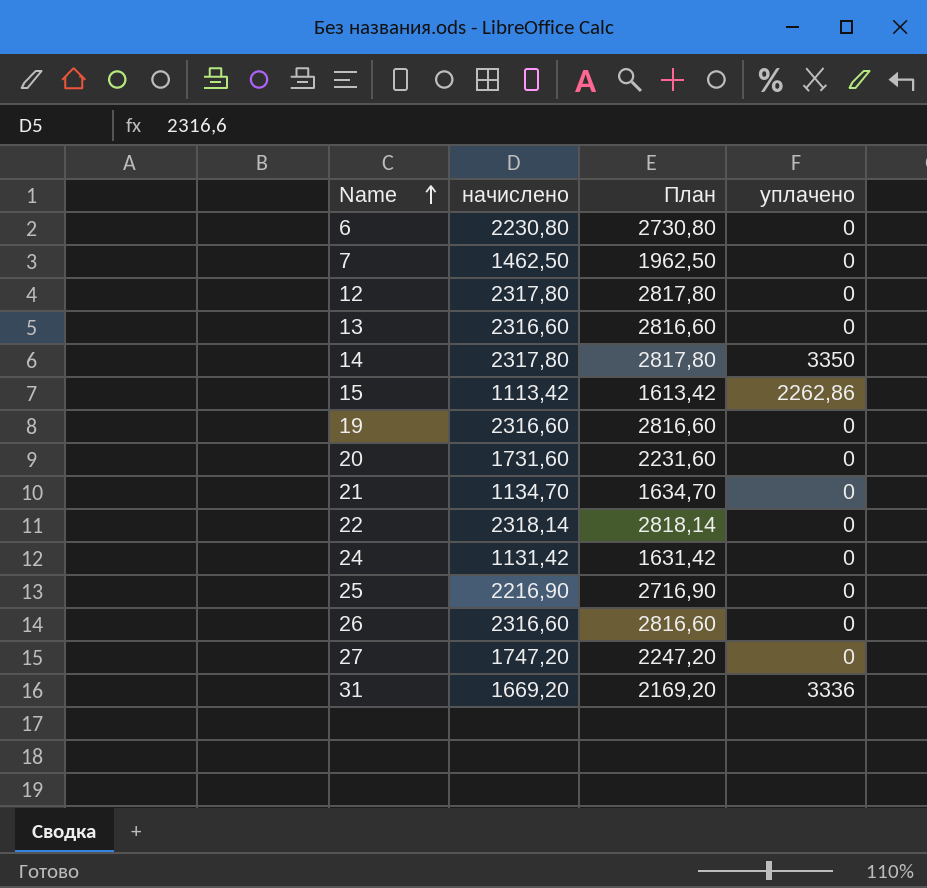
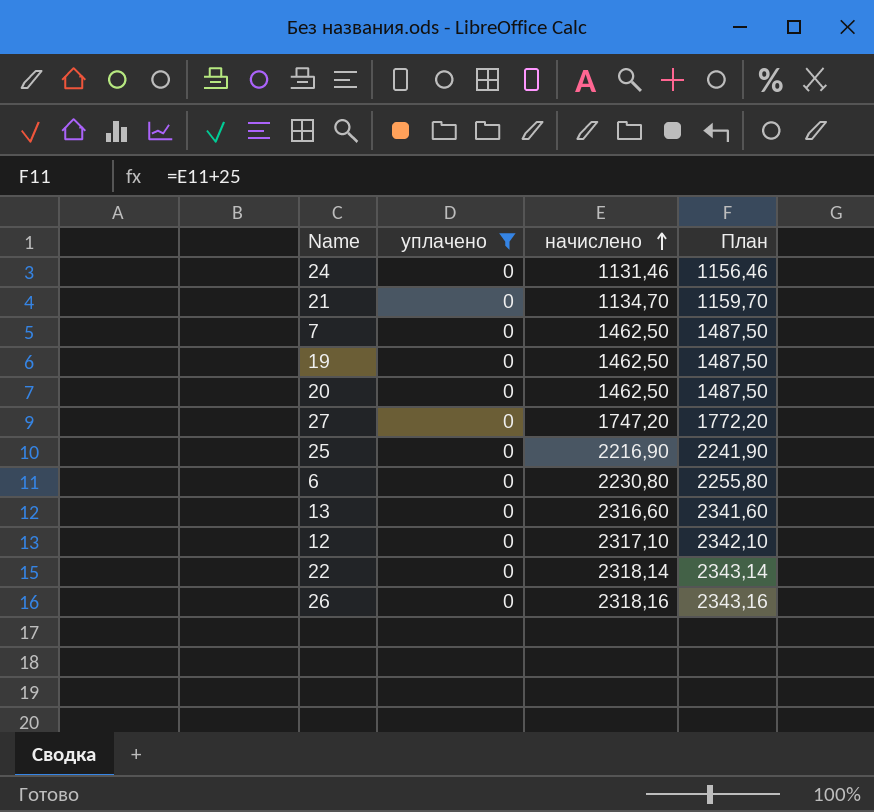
filter: none -> уплачено = 0
row order: Name ascending -> начислено ascending
column уплачено | position: 4 -> 2
column План | formula: [начислено] + 500 -> [начислено] + 25
24 | начислено: 1131,42 -> 1131,46
19 | начислено: 2316,60 -> 1462,50
20 | начислено: 1731,60 -> 1462,50
12 | начислено: 2317,80 -> 2317,10
26 | начислено: 2316,60 -> 2318,16

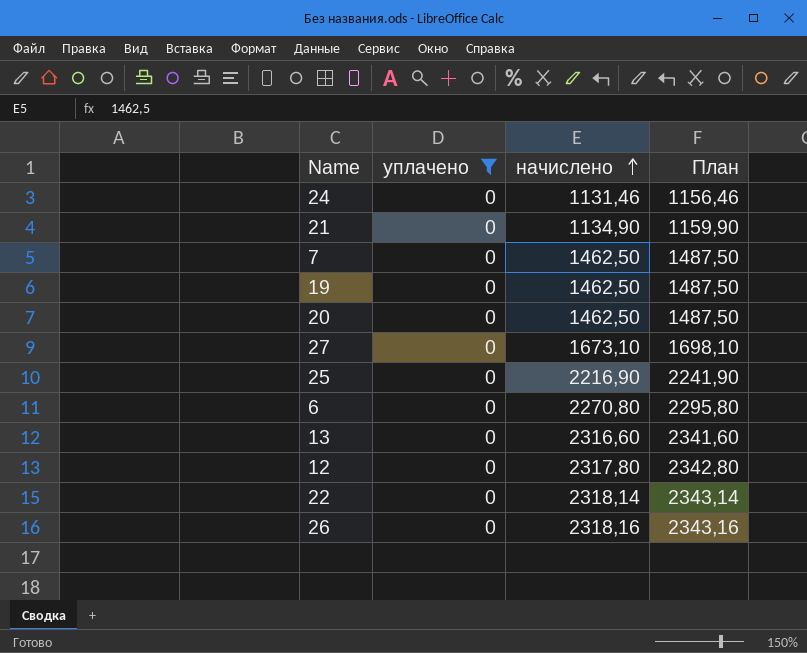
21 | начислено: 1134,70 -> 1134,90
21 | План: 1159,70 -> 1159,90
27 | начислено: 1747,20 -> 1673,10
27 | План: 1772,20 -> 1698,10
6 | начислено: 2230,80 -> 2270,80
6 | План: 2255,80 -> 2295,80
12 | начислено: 2317,10 -> 2317,80
12 | План: 2342,10 -> 2342,80

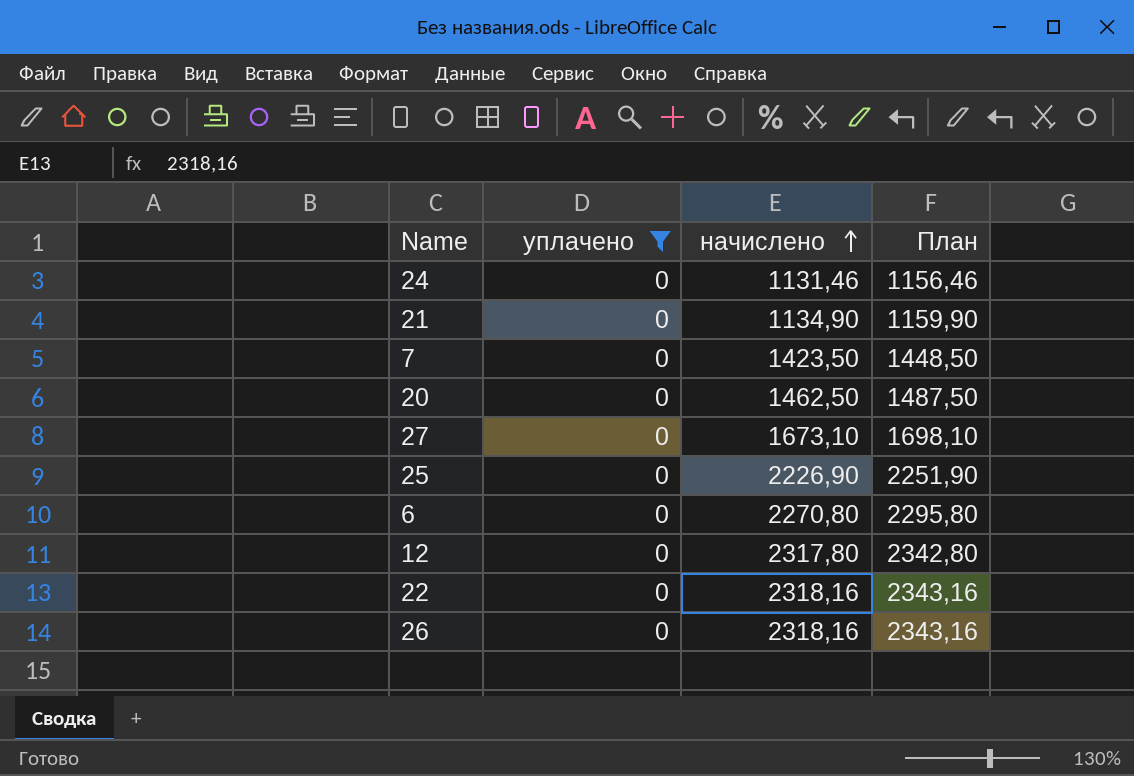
row 19: 0 | 1462,50 | 1487,50 -> none
row 13: 0 | 2316,60 | 2341,60 -> none
7 | начислено: 1462,50 -> 1423,50
7 | План: 1487,50 -> 1448,50
25 | начислено: 2216,90 -> 2226,90
25 | План: 2241,90 -> 2251,90
22 | начислено: 2318,14 -> 2318,16
22 | План: 2343,14 -> 2343,16

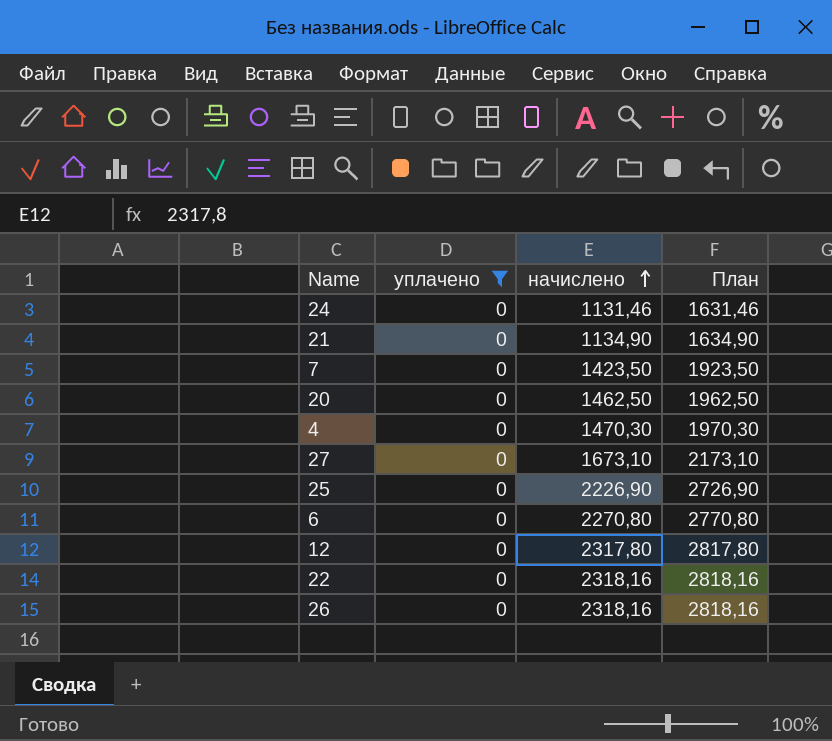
column План | formula: [начислено] + 25 -> [начислено] + 500
row 4: none -> 0 | 1470,30 | 1970,30

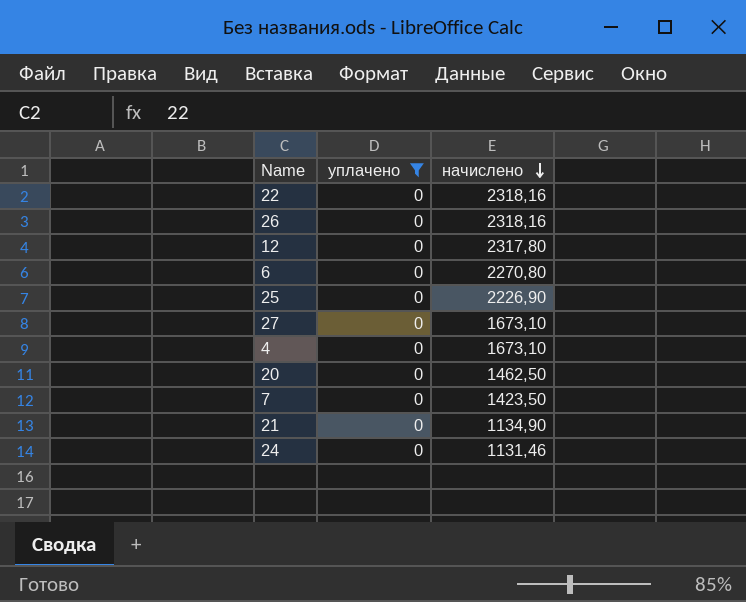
row order: начислено ascending -> начислено descending
column План | formula: [начислено] + 500 -> none
4 | начислено: 1470,30 -> 1673,10

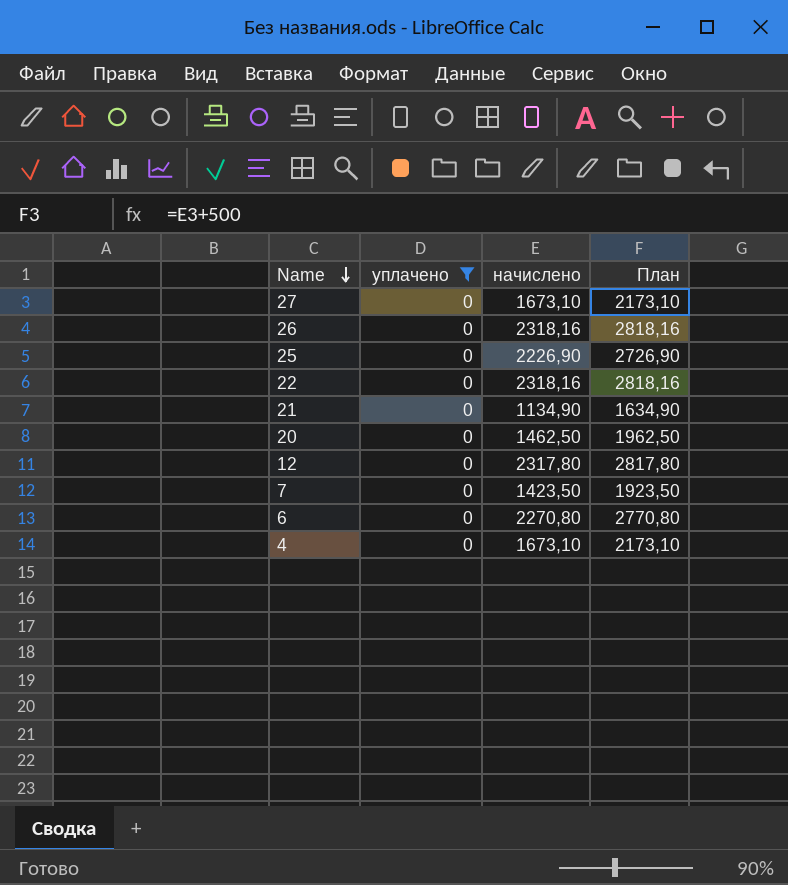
row order: начислено descending -> Name descending
column План | formula: none -> [начислено] + 500
row 24: 0 | 1131,46 -> none

